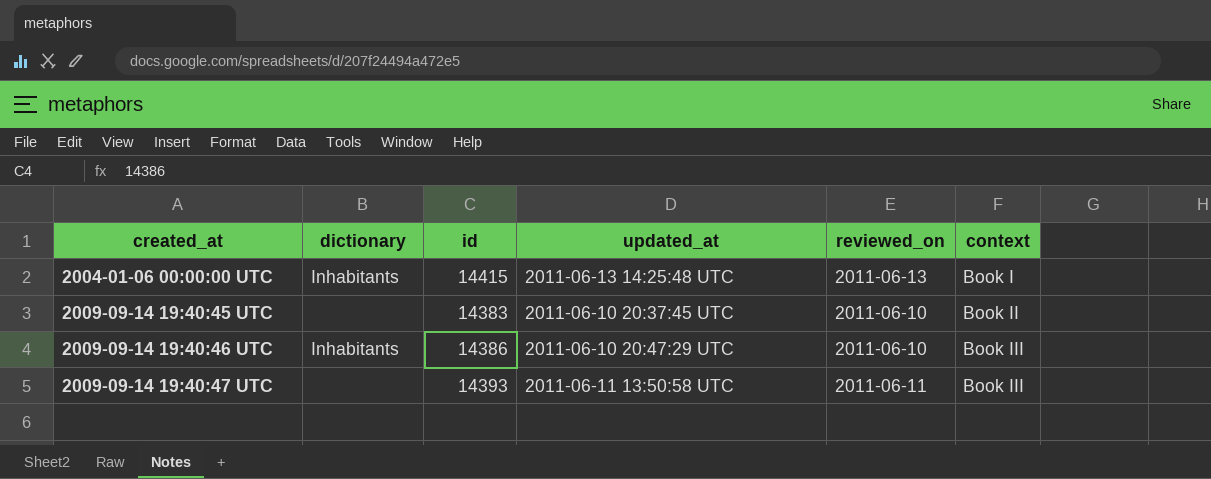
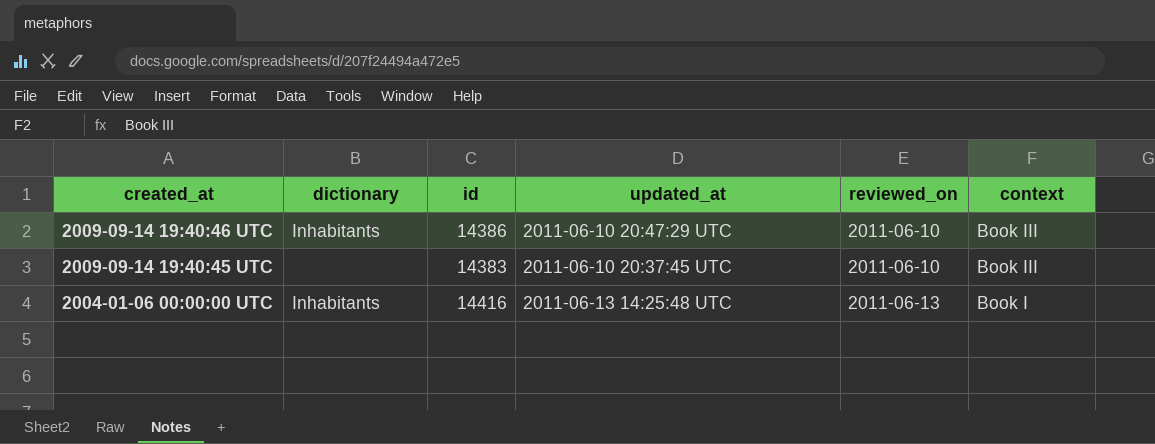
row order: created_at ascending -> created_at descending
row 2009-09-14 19:40:47 UTC: none | 14393 | 2011-06-11 13:50:58 UTC | 2011-06-11 | Book III -> none
2009-09-14 19:40:45 UTC | context: Book II -> Book III
2004-01-06 00:00:00 UTC | id: 14415 -> 14416

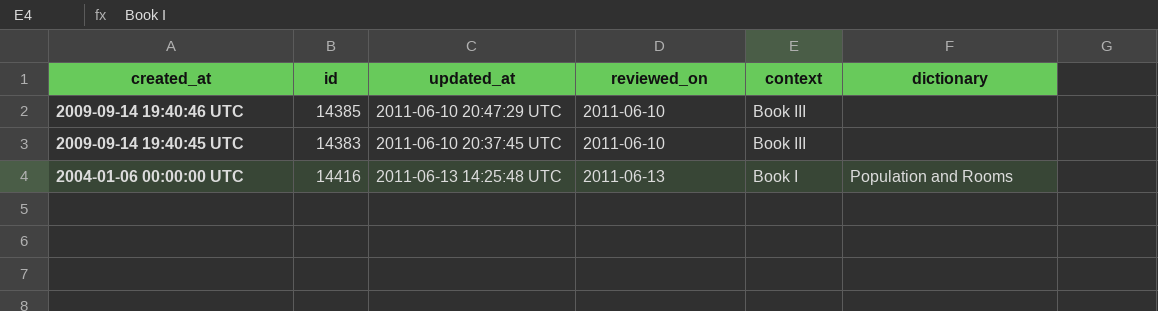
column dictionary | position: 2 -> 6
2009-09-14 19:40:46 UTC | id: 14386 -> 14385
2009-09-14 19:40:46 UTC | dictionary: Inhabitants -> none
2004-01-06 00:00:00 UTC | dictionary: Inhabitants -> Population and Rooms

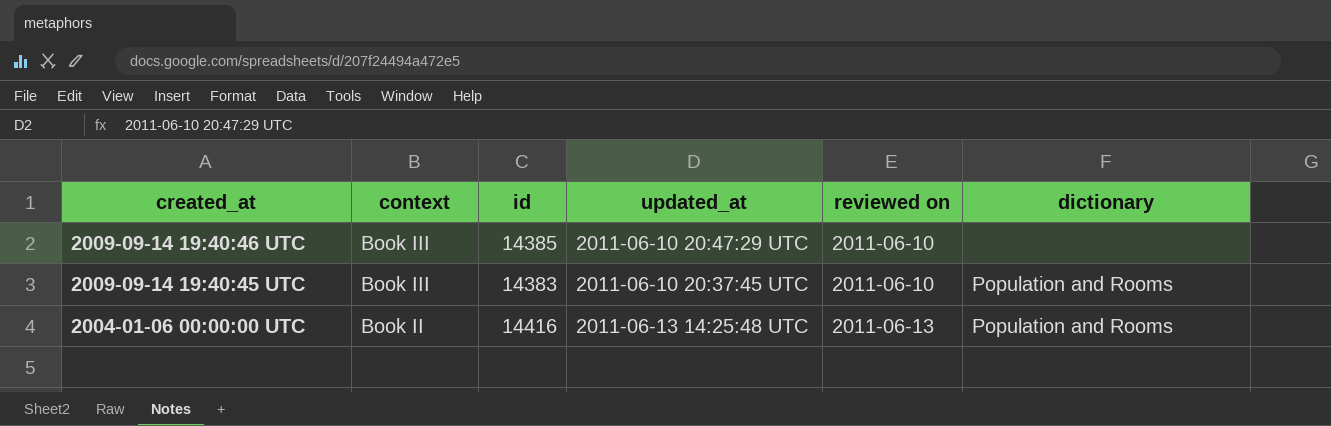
column context | position: 5 -> 2
column name: reviewed_on -> reviewed on
2009-09-14 19:40:45 UTC | dictionary: none -> Population and Rooms
2004-01-06 00:00:00 UTC | context: Book I -> Book II

